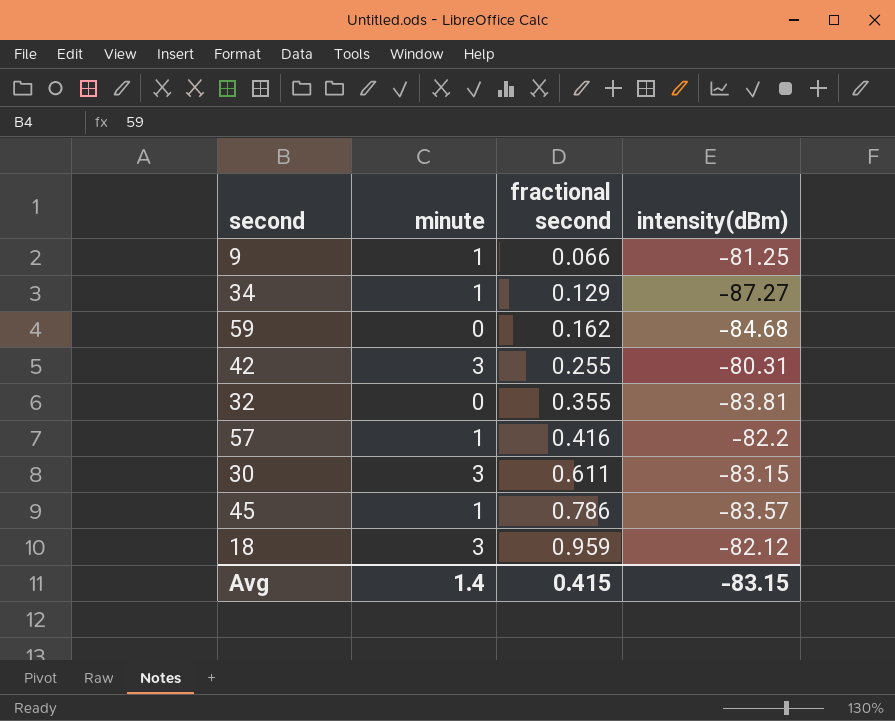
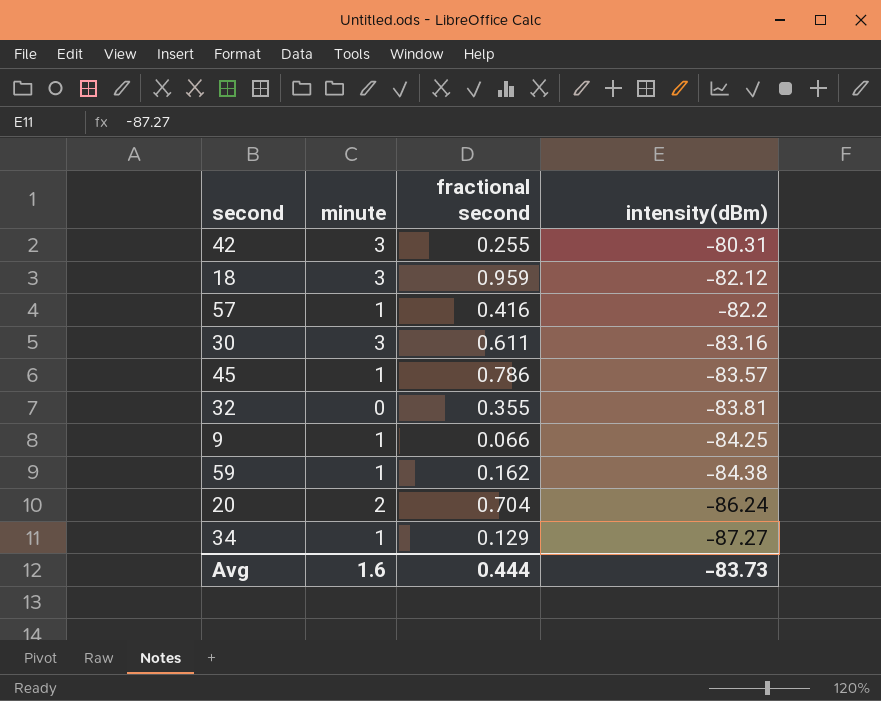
row order: fractional second ascending -> intensity(dBm) descending
30 | intensity(dBm): -83.15 -> -83.16
9 | intensity(dBm): -81.25 -> -84.25
59 | minute: 0 -> 1
59 | intensity(dBm): -84.68 -> -84.38
row 20: none -> 2 | 0.704 | -86.24
Avg | minute: 1.4 -> 1.6
Avg | fractional second: 0.415 -> 0.444
Avg | intensity(dBm): -83.15 -> -83.73

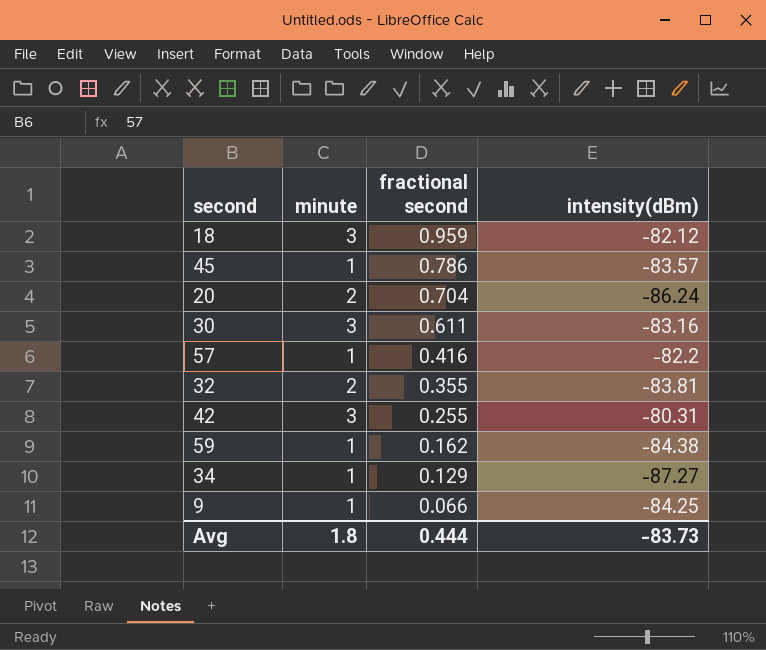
row order: intensity(dBm) descending -> fractional second descending
32 | minute: 0 -> 2
Avg | minute: 1.6 -> 1.8

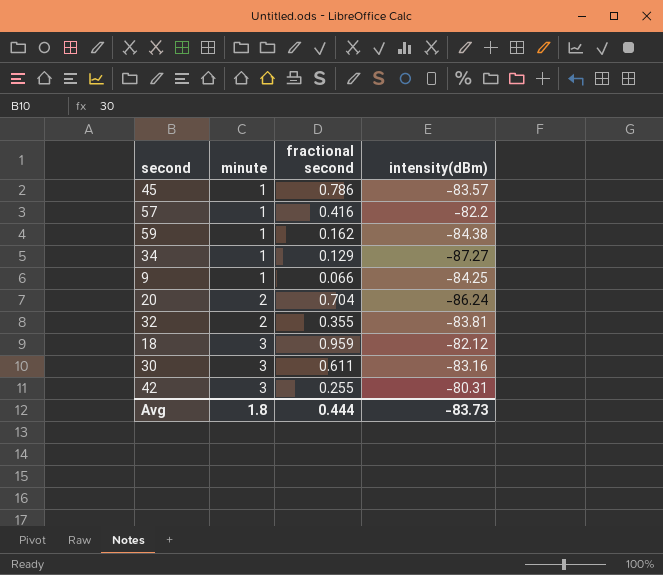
row order: fractional second descending -> minute ascending

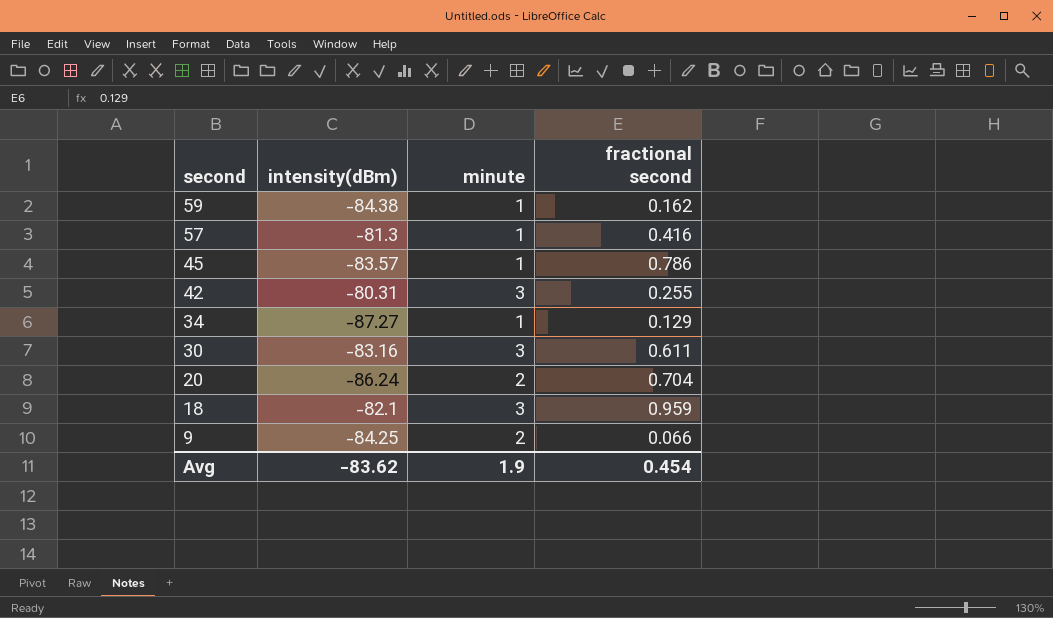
row order: minute ascending -> second descending
column intensity(dBm) | position: 4 -> 2
row 32: 2 | 0.355 | -83.81 -> none
57 | intensity(dBm): -82.2 -> -81.3
18 | intensity(dBm): -82.12 -> -82.1
9 | minute: 1 -> 2
Avg | intensity(dBm): -83.73 -> -83.62
Avg | minute: 1.8 -> 1.9
Avg | fractional second: 0.444 -> 0.454

